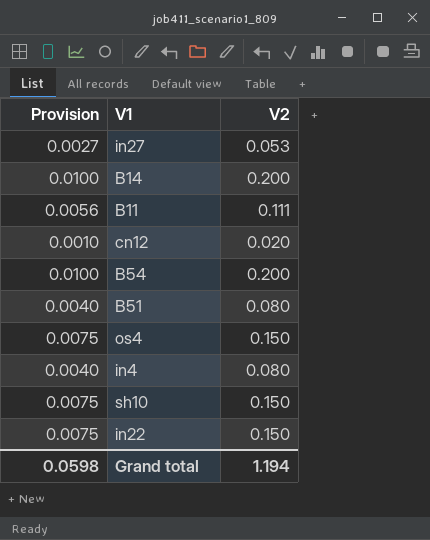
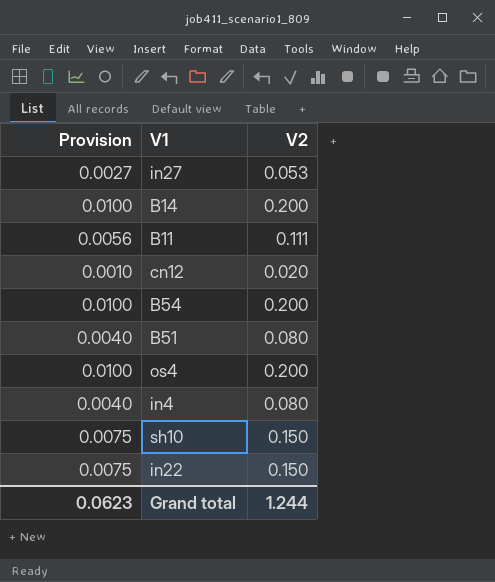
os4 | Provision: 0.0075 -> 0.0100
os4 | V2: 0.150 -> 0.200
Grand total | Provision: 0.0598 -> 0.0623
Grand total | V2: 1.194 -> 1.244

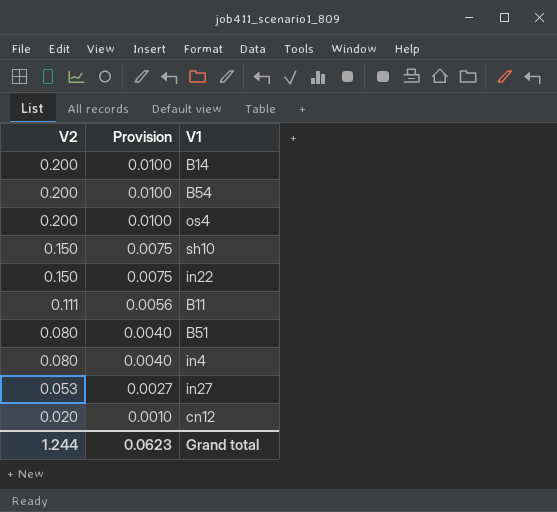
row order: none -> V2 descending
column V2 | position: 3 -> 1

